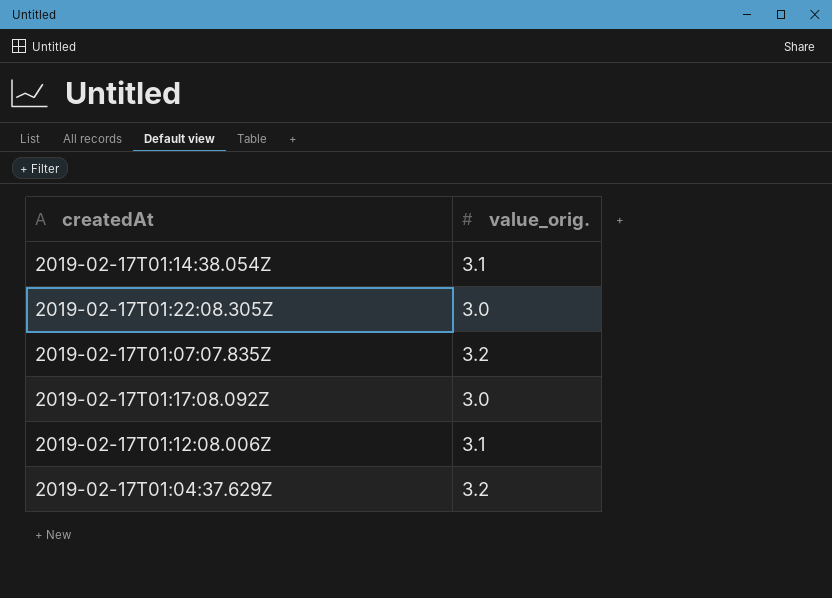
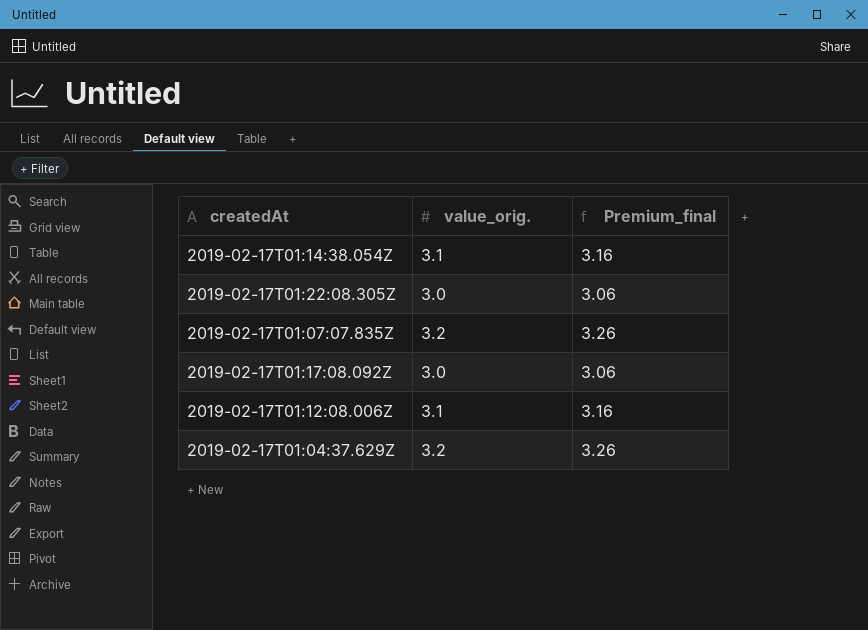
column Premium_final | formula: none -> [value_orig.] * 1.02

